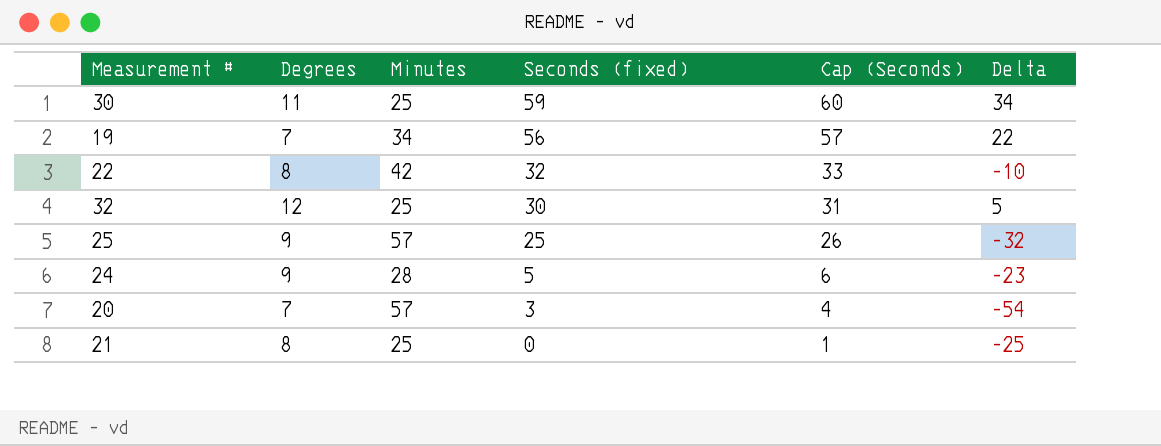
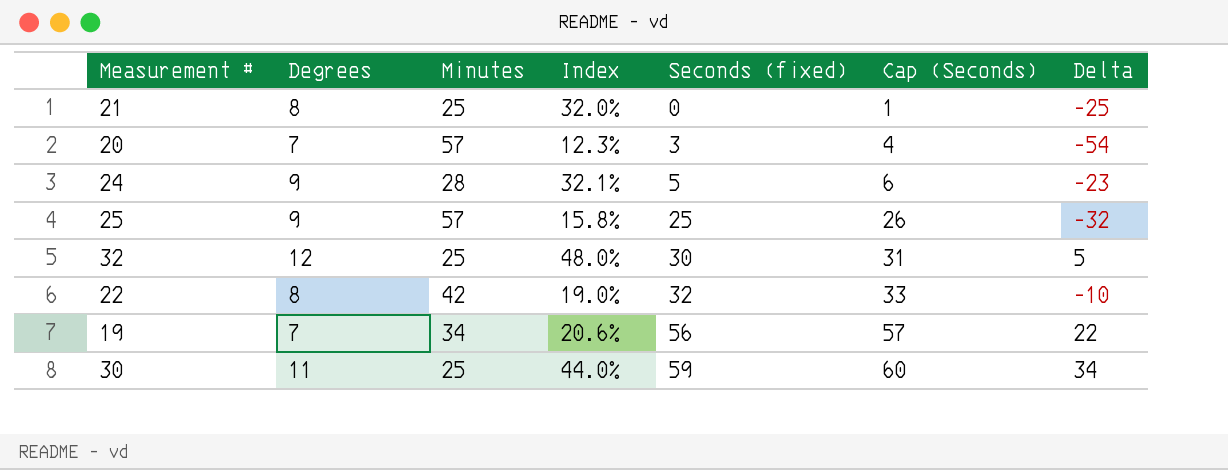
row order: Seconds (fixed) descending -> Seconds (fixed) ascending
column Index | formula: none -> [Degrees] / [Minutes]

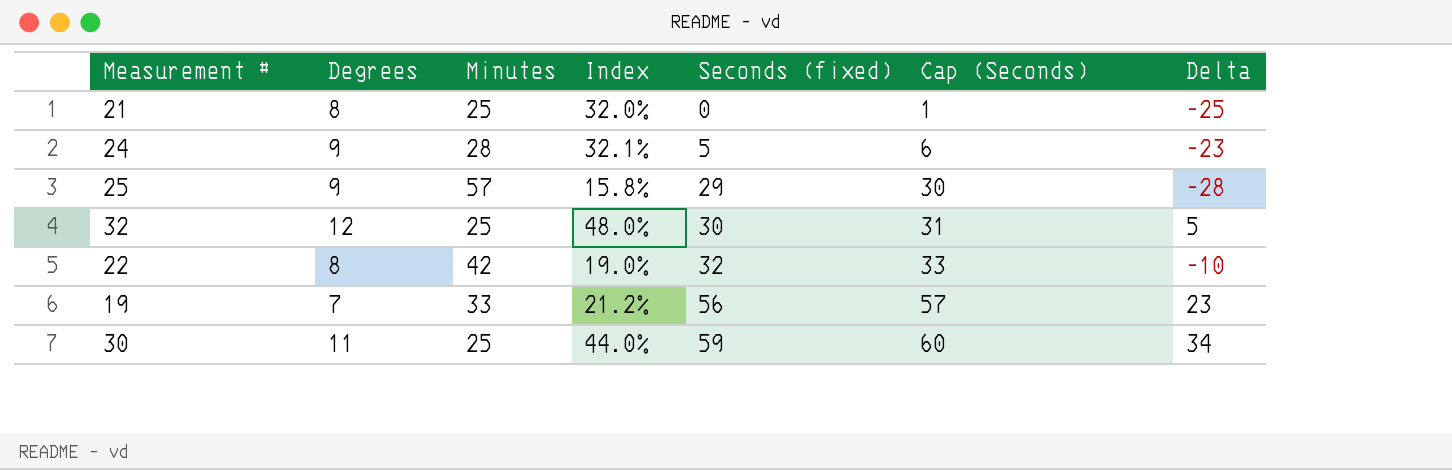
row 20: 7 | 57 | 12.3% | 3 | 4 | -54 -> none
25 | Seconds (fixed): 25 -> 29
25 | Cap (Seconds): 26 -> 30
25 | Delta: -32 -> -28
19 | Minutes: 34 -> 33
19 | Index: 20.6% -> 21.2%
19 | Delta: 22 -> 23

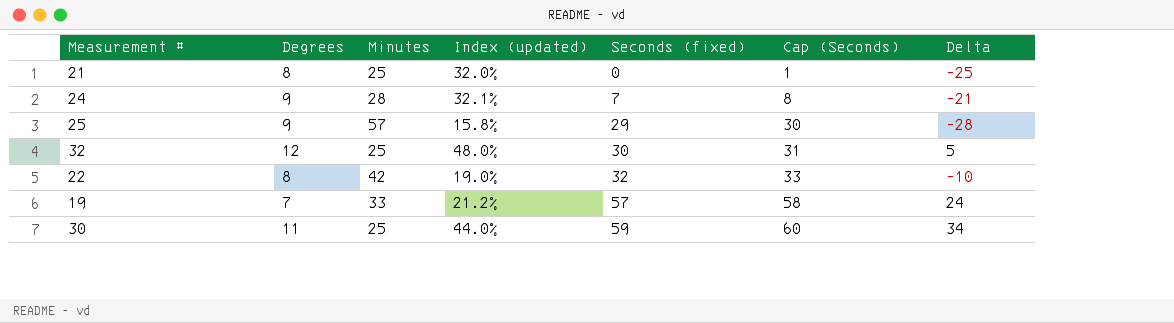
column name: Index -> Index (updated)
24 | Seconds (fixed): 5 -> 7
24 | Cap (Seconds): 6 -> 8
24 | Delta: -23 -> -21
19 | Seconds (fixed): 56 -> 57
19 | Cap (Seconds): 57 -> 58
19 | Delta: 23 -> 24

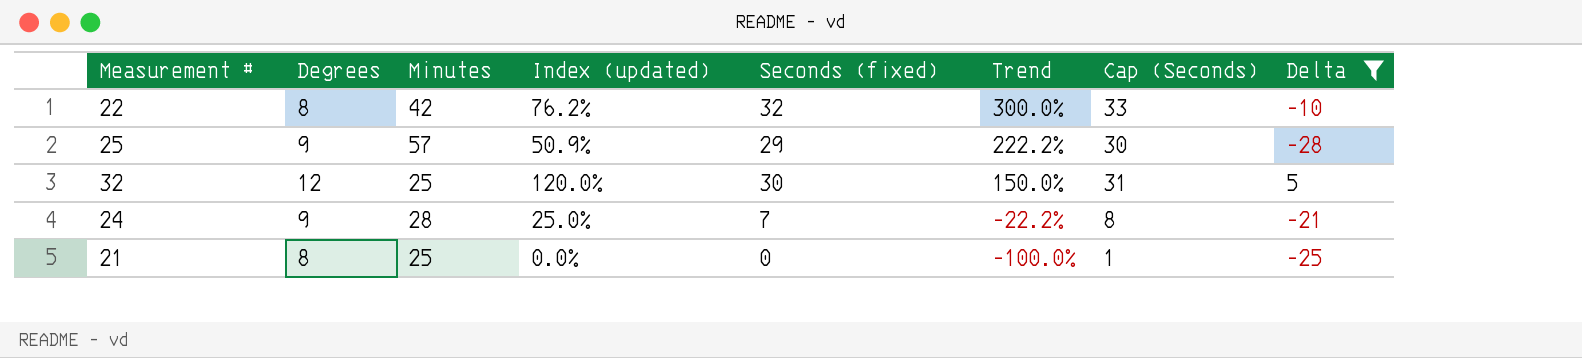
filter: none -> Delta <= 5
row order: Seconds (fixed) ascending -> Trend descending
column Index (updated) | formula: [Degrees] / [Minutes] -> [Seconds (fixed)] / [Minutes]
column Trend | formula: none -> ([Seconds (fixed)] - [Degrees]) / [Degrees]

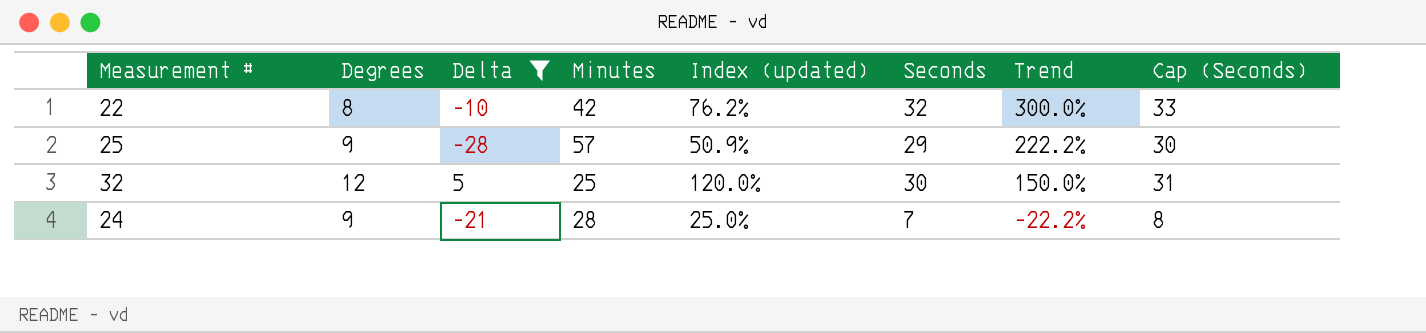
column Delta | position: 8 -> 3
column name: Seconds (fixed) -> Seconds
row 21: 8 | 25 | 0.0% | 0 | -100.0% | 1 | -25 -> none

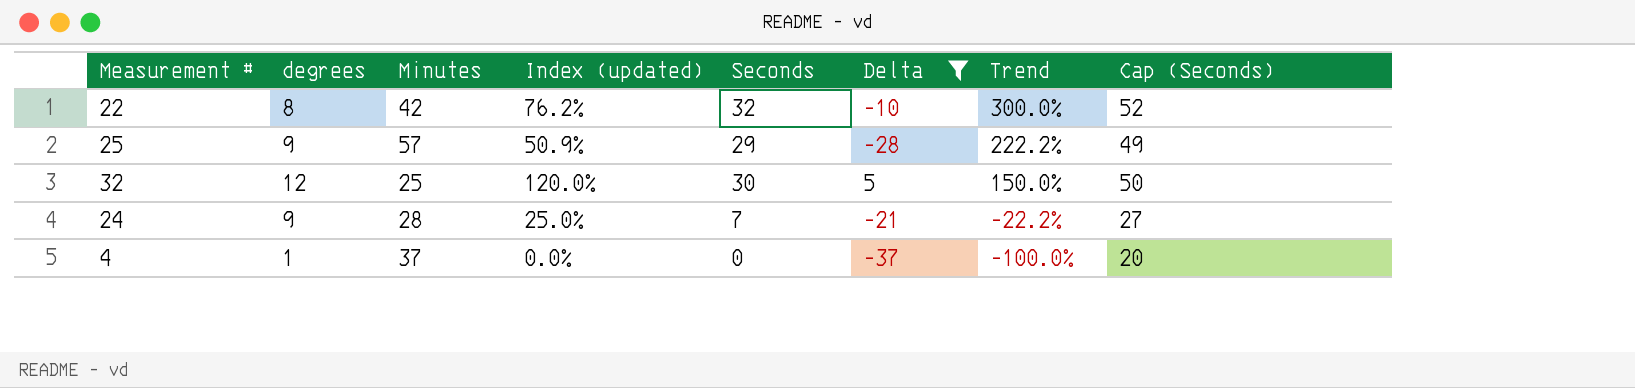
column name: Degrees -> degrees
column Delta | position: 3 -> 6
column Cap (Seconds) | formula: [Seconds] + 1 -> [Seconds] + 20
row 4: none -> 1 | 37 | 0.0% | 0 | -37 | -100.0% | 20

